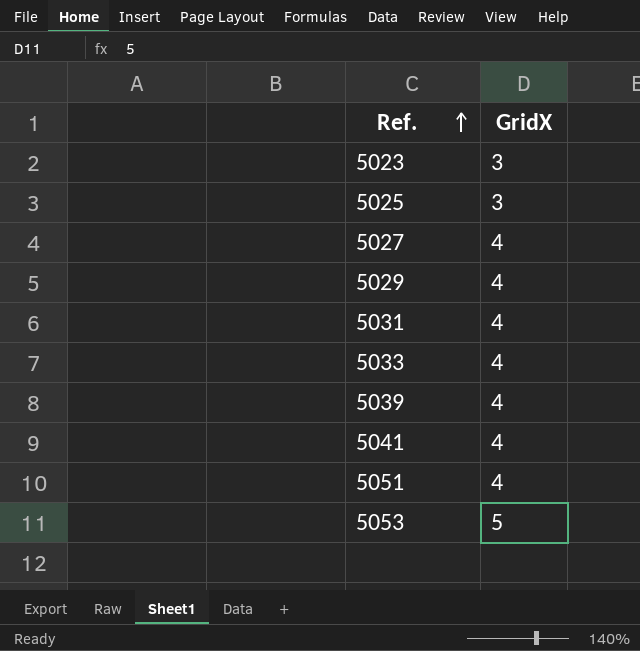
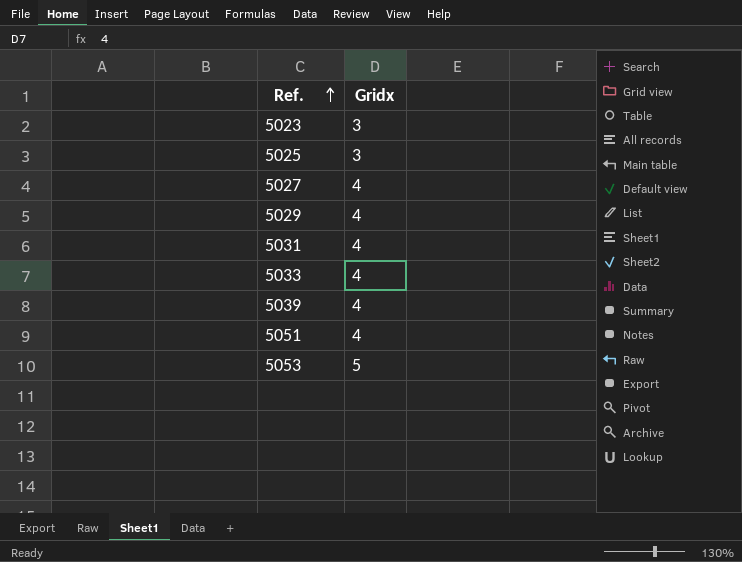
column name: GridX -> Gridx
row 5041: 4 -> none

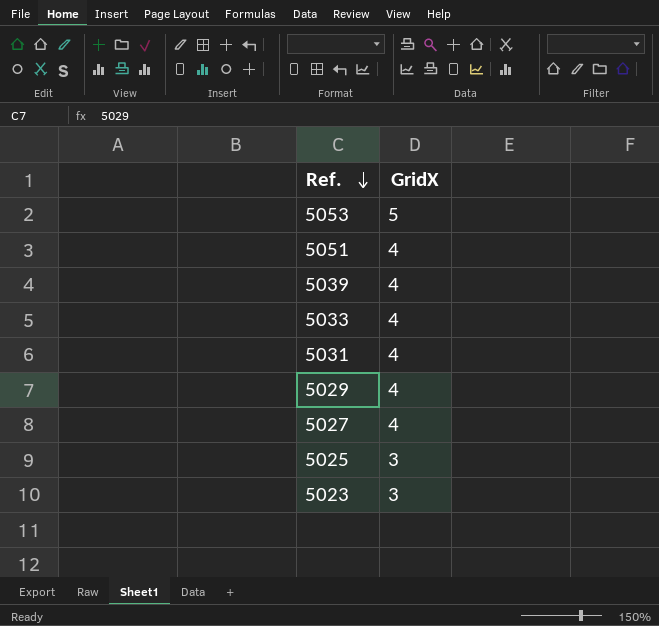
row order: Ref. ascending -> Ref. descending
column name: Gridx -> GridX

